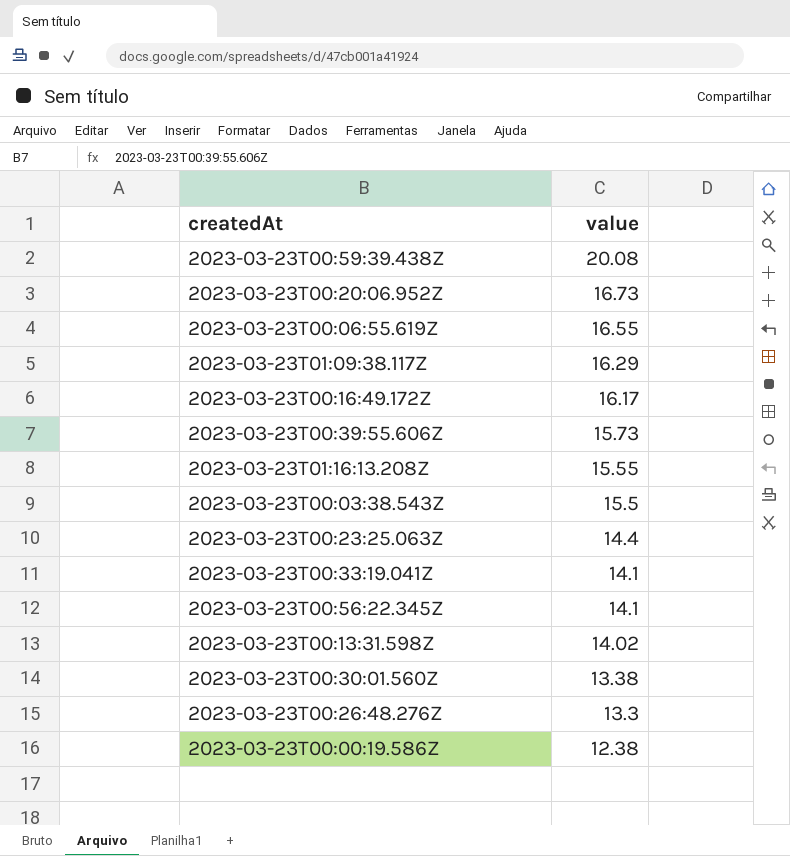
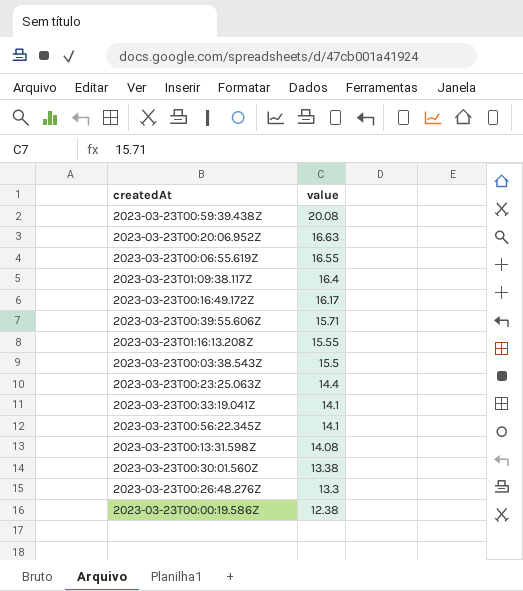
2023-03-23T00:20:06.952Z | value: 16.73 -> 16.63
2023-03-23T01:09:38.117Z | value: 16.29 -> 16.4
2023-03-23T00:39:55.606Z | value: 15.73 -> 15.71
2023-03-23T00:13:31.598Z | value: 14.02 -> 14.08

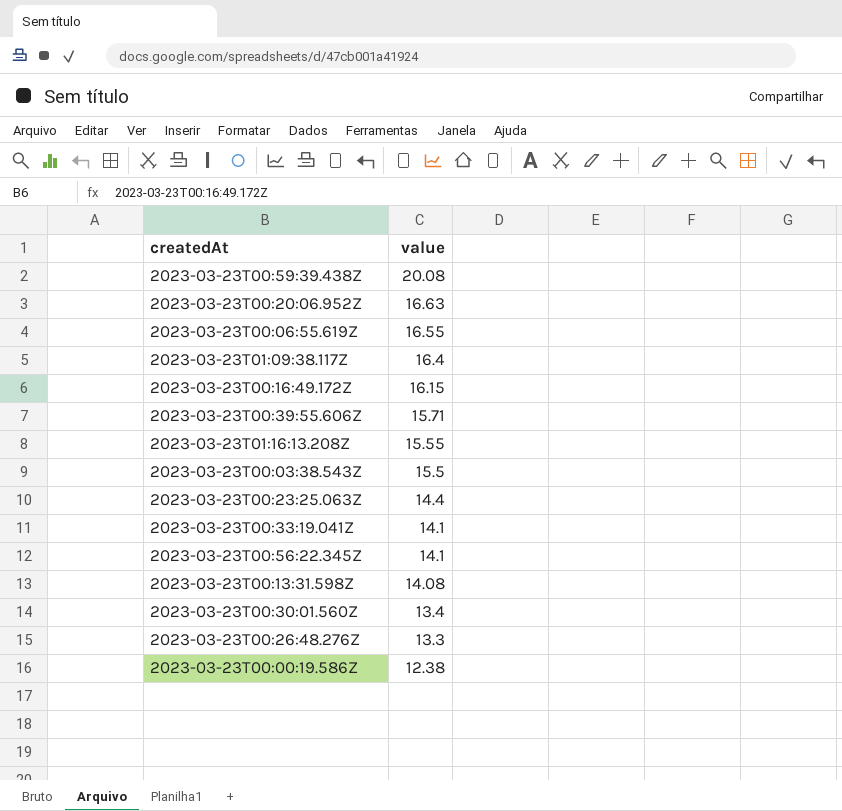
2023-03-23T00:16:49.172Z | value: 16.17 -> 16.15
2023-03-23T00:30:01.560Z | value: 13.38 -> 13.4

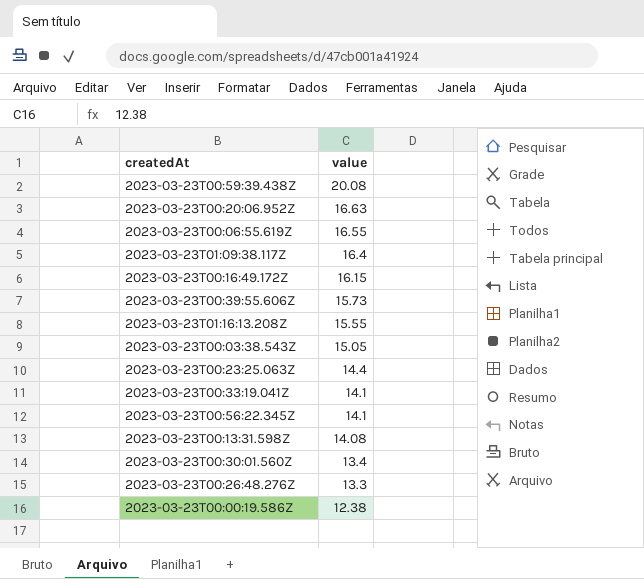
2023-03-23T00:39:55.606Z | value: 15.71 -> 15.73
2023-03-23T00:03:38.543Z | value: 15.5 -> 15.05

